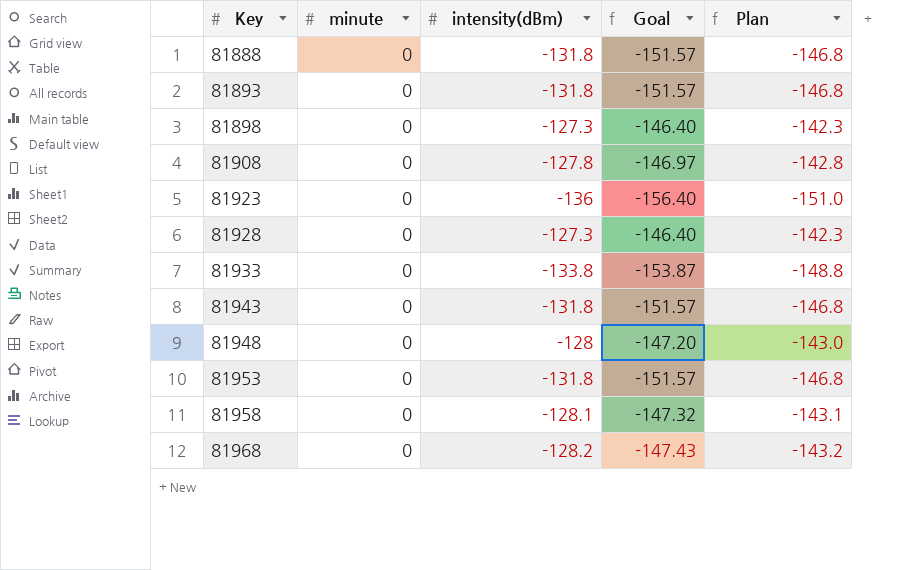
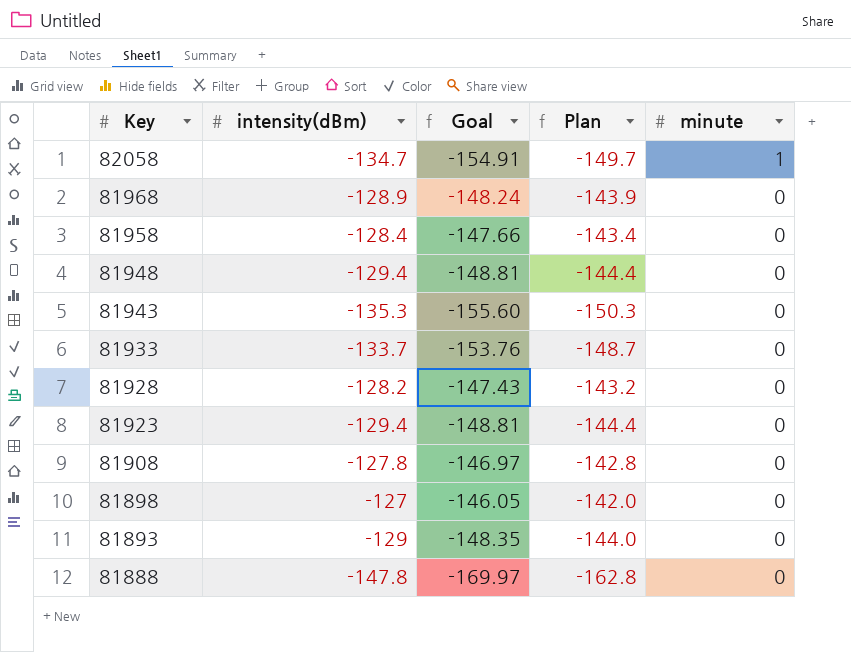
row order: Key ascending -> Key descending
column minute | position: 2 -> 5
row 81953: 0 | -131.8 | -151.57 | -146.8 -> none
row 82058: none -> -134.7 | -154.91 | -149.7 | 1
81968 | intensity(dBm): -128.2 -> -128.9
81968 | Goal: -147.43 -> -148.24
81968 | Plan: -143.2 -> -143.9
81958 | intensity(dBm): -128.1 -> -128.4
81958 | Goal: -147.32 -> -147.66
81958 | Plan: -143.1 -> -143.4
81948 | intensity(dBm): -128 -> -129.4
81948 | Goal: -147.20 -> -148.81
81948 | Plan: -143.0 -> -144.4
81943 | intensity(dBm): -131.8 -> -135.3
81943 | Goal: -151.57 -> -155.60
81943 | Plan: -146.8 -> -150.3
81933 | intensity(dBm): -133.8 -> -133.7
81933 | Goal: -153.87 -> -153.76
81933 | Plan: -148.8 -> -148.7
81928 | intensity(dBm): -127.3 -> -128.2
81928 | Goal: -146.40 -> -147.43
81928 | Plan: -142.3 -> -143.2
81923 | intensity(dBm): -136 -> -129.4
81923 | Goal: -156.40 -> -148.81
81923 | Plan: -151.0 -> -144.4
81898 | intensity(dBm): -127.3 -> -127
81898 | Goal: -146.40 -> -146.05
81898 | Plan: -142.3 -> -142.0
81893 | intensity(dBm): -131.8 -> -129
81893 | Goal: -151.57 -> -148.35
81893 | Plan: -146.8 -> -144.0
81888 | intensity(dBm): -131.8 -> -147.8
81888 | Goal: -151.57 -> -169.97
81888 | Plan: -146.8 -> -162.8

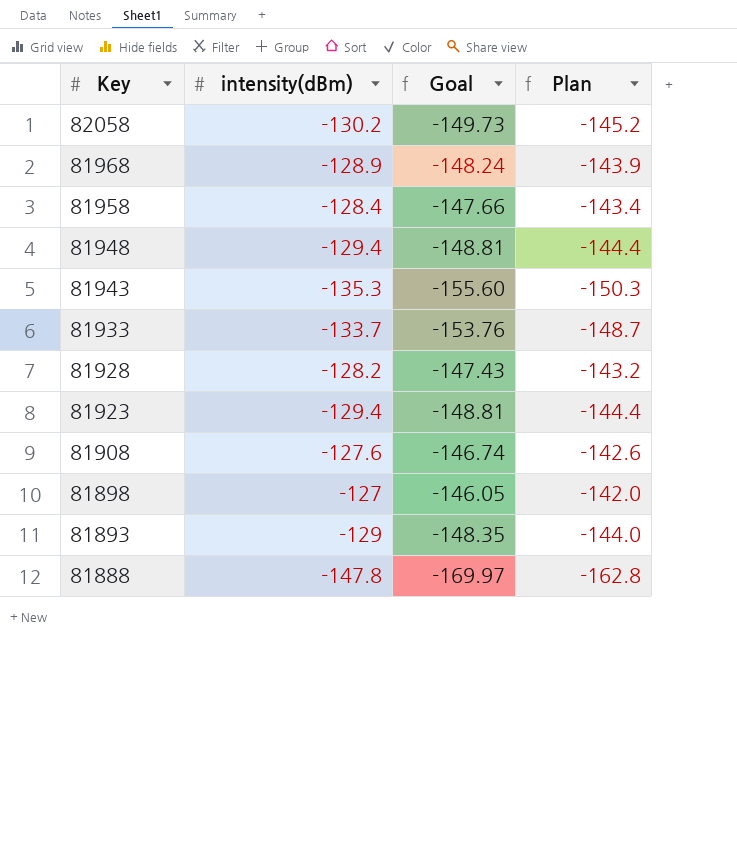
column minute | position: 5 -> none
82058 | intensity(dBm): -134.7 -> -130.2
82058 | Goal: -154.91 -> -149.73
82058 | Plan: -149.7 -> -145.2
81908 | intensity(dBm): -127.8 -> -127.6
81908 | Goal: -146.97 -> -146.74
81908 | Plan: -142.8 -> -142.6

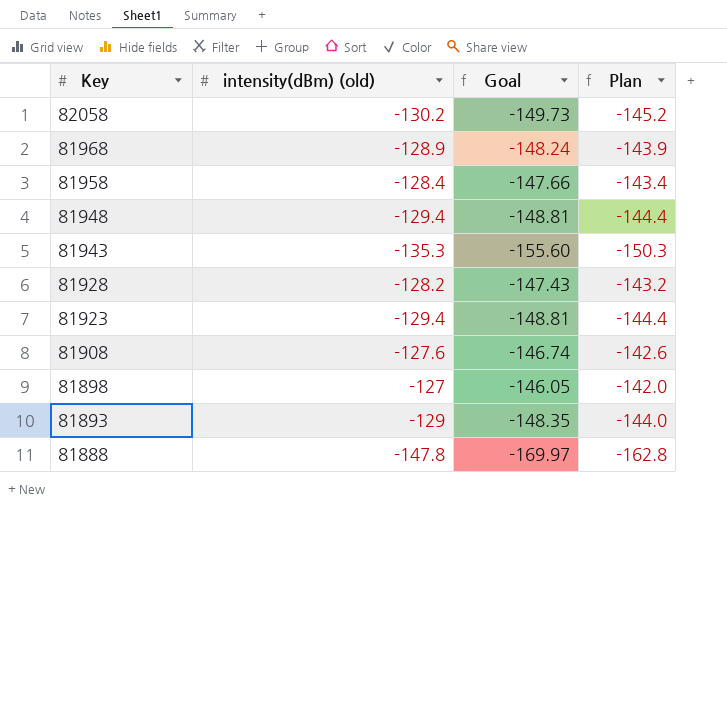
column name: intensity(dBm) -> intensity(dBm) (old)
row 81933: -133.7 | -153.76 | -148.7 -> none

